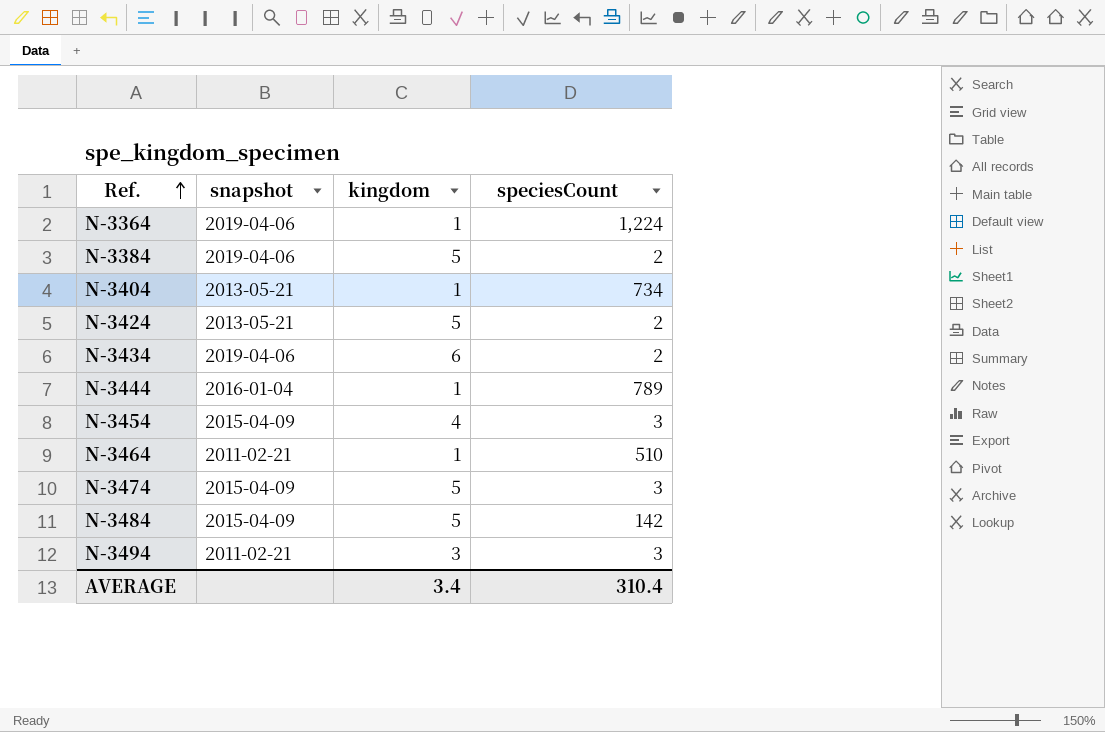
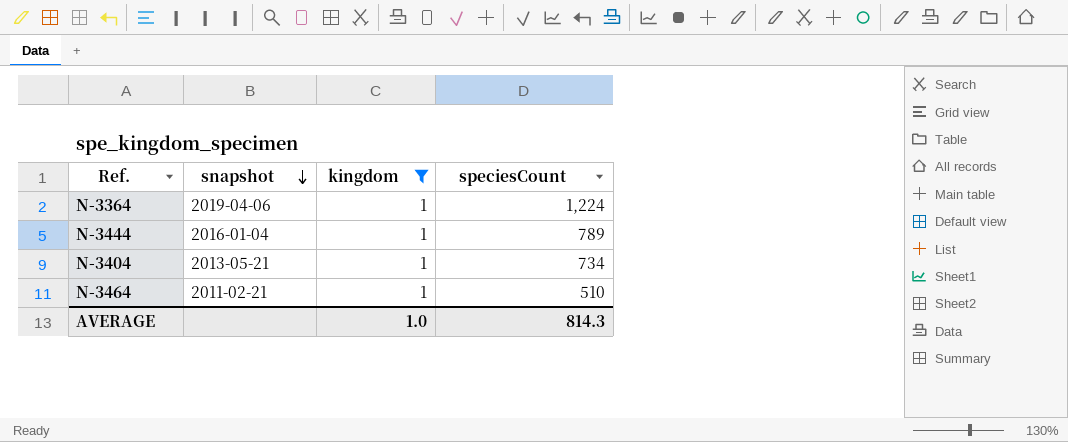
filter: none -> kingdom = 1
row order: Ref. ascending -> snapshot descending
AVERAGE | kingdom: 3.4 -> 1.0
AVERAGE | speciesCount: 310.4 -> 814.3

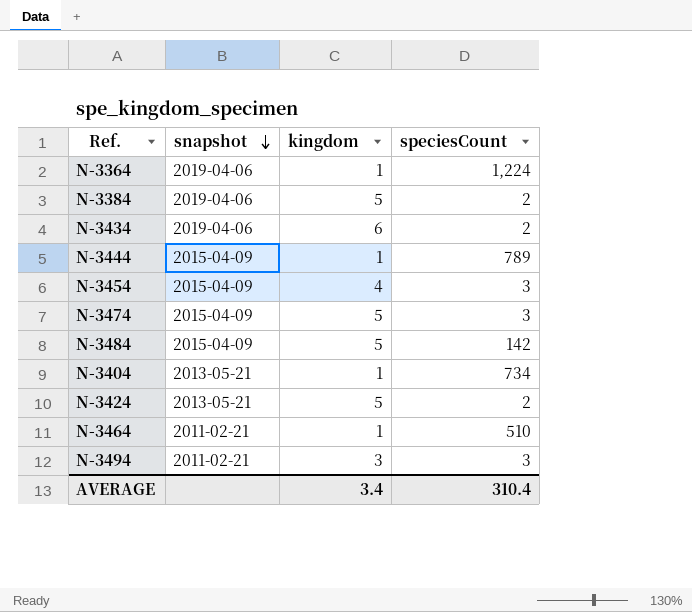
filter: kingdom = 1 -> none
N-3444 | snapshot: 2016-01-04 -> 2015-04-09
AVERAGE | kingdom: 1.0 -> 3.4
AVERAGE | speciesCount: 814.3 -> 310.4

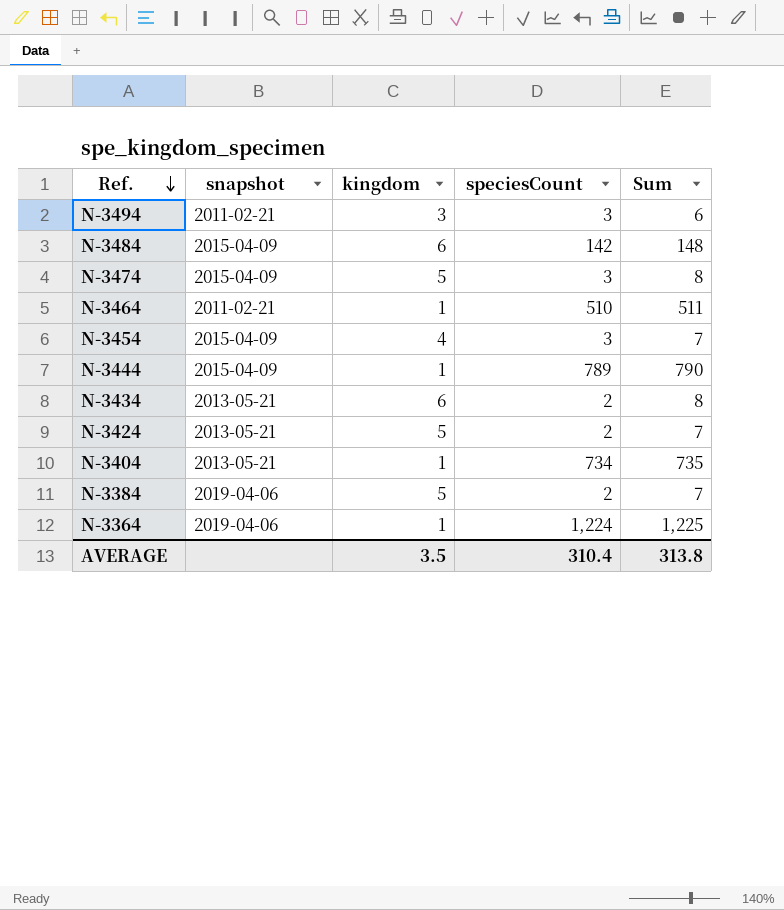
row order: snapshot descending -> Ref. descending
column Sum | formula: none -> [kingdom] + [speciesCount]
N-3484 | kingdom: 5 -> 6
N-3434 | snapshot: 2019-04-06 -> 2013-05-21
AVERAGE | kingdom: 3.4 -> 3.5

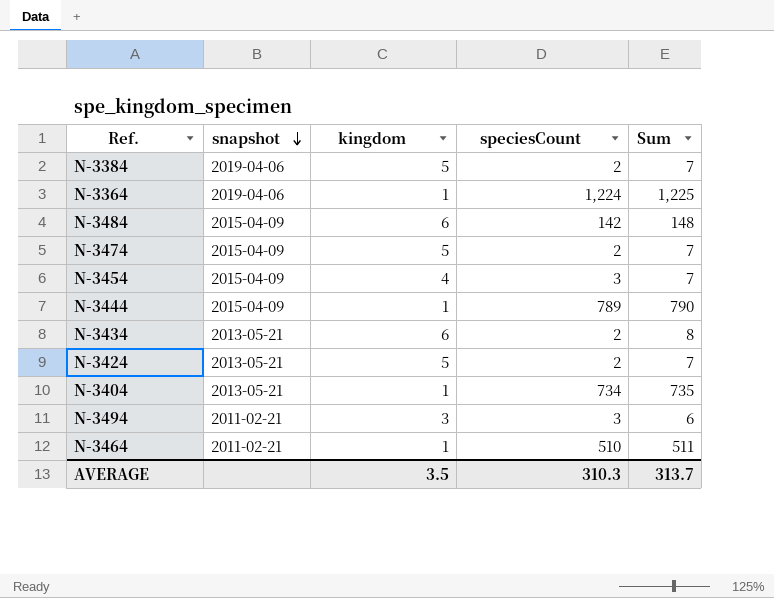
row order: Ref. descending -> snapshot descending
N-3474 | speciesCount: 3 -> 2
N-3474 | Sum: 8 -> 7
AVERAGE | speciesCount: 310.4 -> 310.3
AVERAGE | Sum: 313.8 -> 313.7

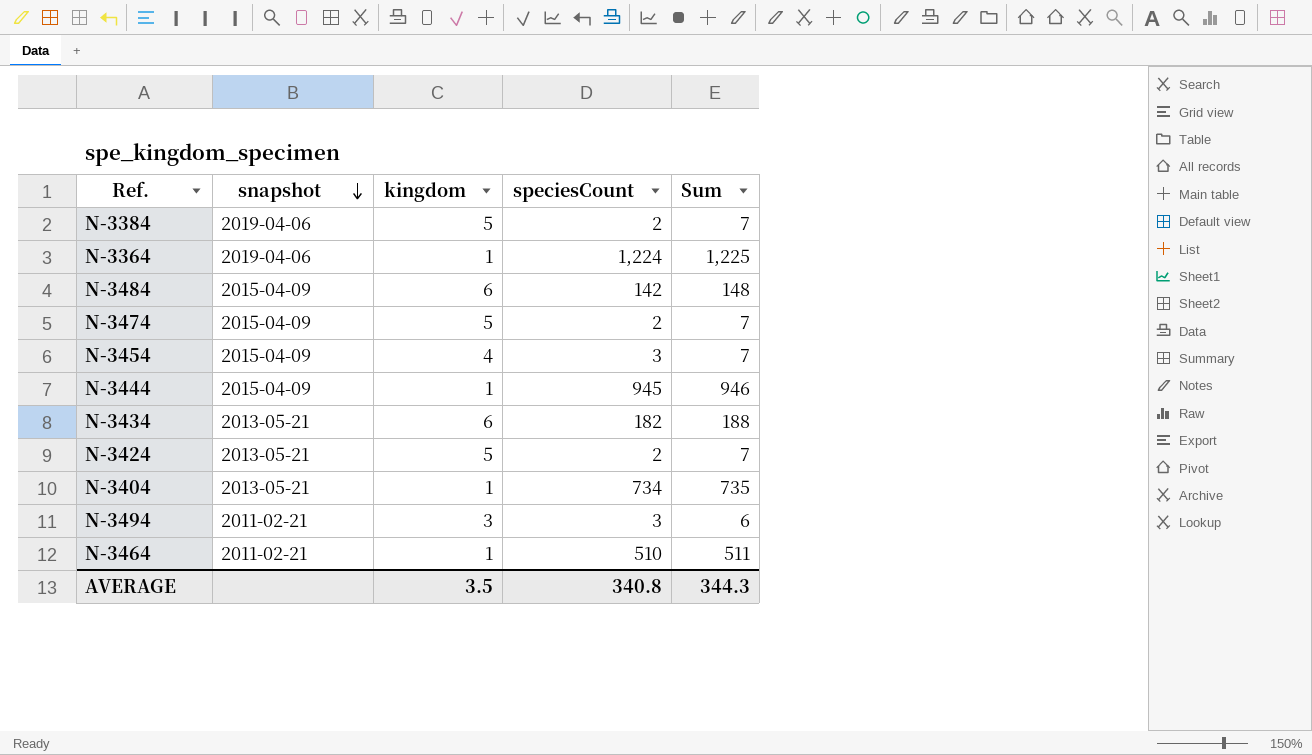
N-3444 | speciesCount: 789 -> 945
N-3444 | Sum: 790 -> 946
N-3434 | speciesCount: 2 -> 182
N-3434 | Sum: 8 -> 188
AVERAGE | speciesCount: 310.3 -> 340.8
AVERAGE | Sum: 313.7 -> 344.3

